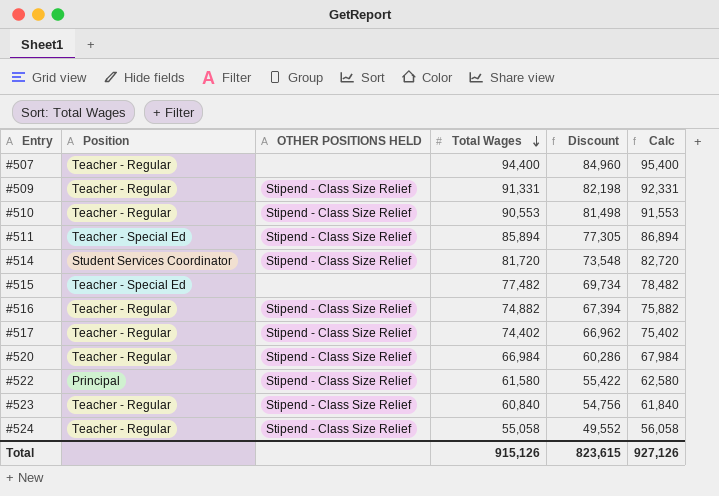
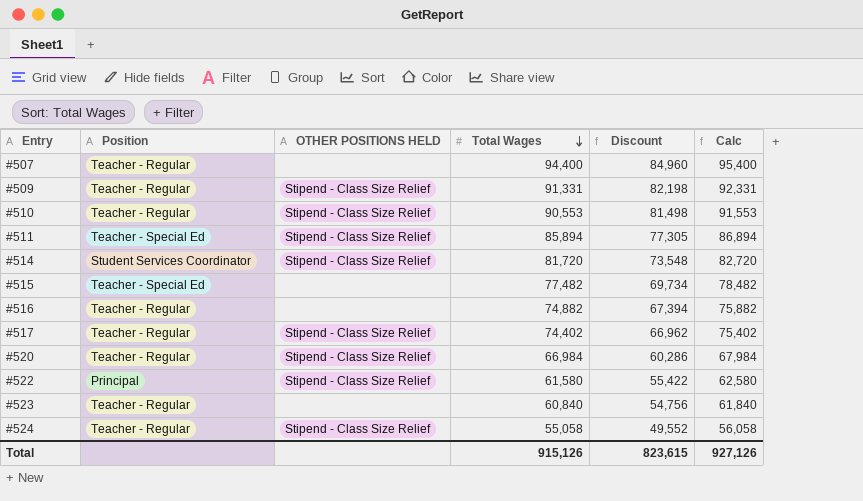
#516 | OTHER POSITIONS HELD: Stipend - Class Size Relief -> none
#523 | OTHER POSITIONS HELD: Stipend - Class Size Relief -> none

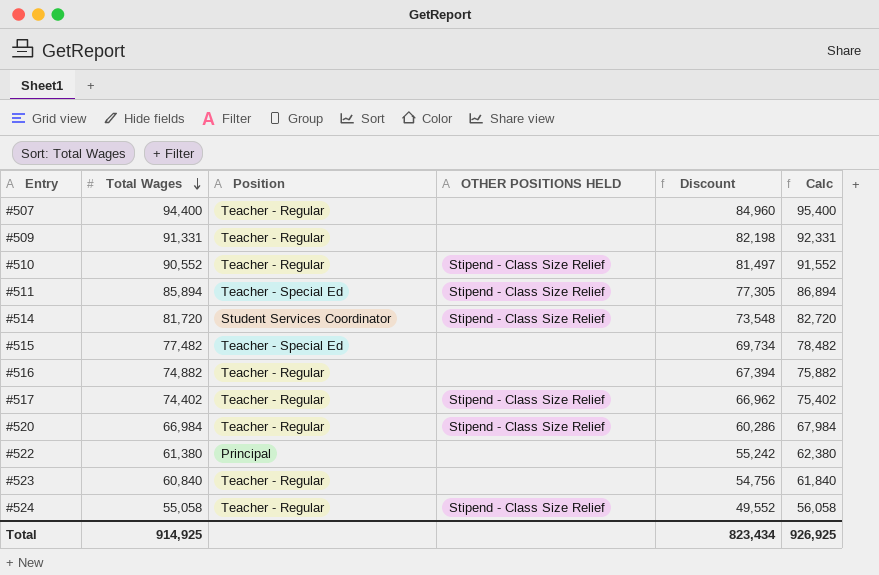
column Total Wages | position: 4 -> 2
#509 | OTHER POSITIONS HELD: Stipend - Class Size Relief -> none
#510 | Total Wages: 90,553 -> 90,552
#510 | Discount: 81,498 -> 81,497
#510 | Calc: 91,553 -> 91,552
#522 | Total Wages: 61,580 -> 61,380
#522 | OTHER POSITIONS HELD: Stipend - Class Size Relief -> none
#522 | Discount: 55,422 -> 55,242
#522 | Calc: 62,580 -> 62,380
Total | Total Wages: 915,126 -> 914,925
Total | Discount: 823,615 -> 823,434
Total | Calc: 927,126 -> 926,925

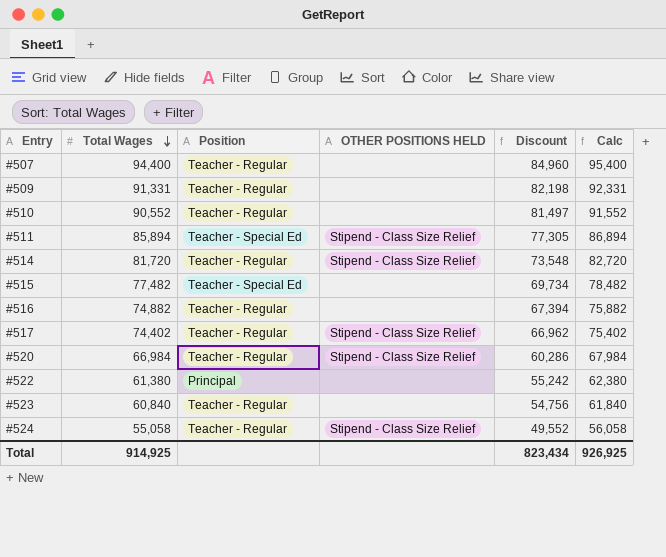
#510 | OTHER POSITIONS HELD: Stipend - Class Size Relief -> none
#514 | Position: Student Services Coordinator -> Teacher - Regular

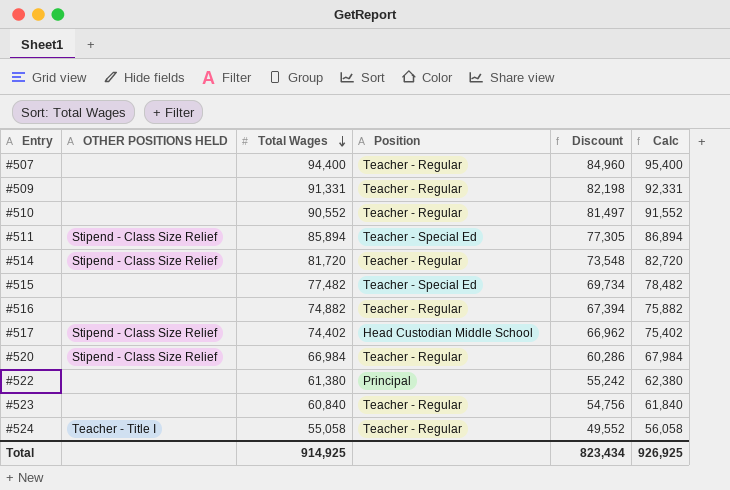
column OTHER POSITIONS HELD | position: 4 -> 2
#517 | Position: Teacher - Regular -> Head Custodian Middle School
#524 | OTHER POSITIONS HELD: Stipend - Class Size Relief -> Teacher - Title I

